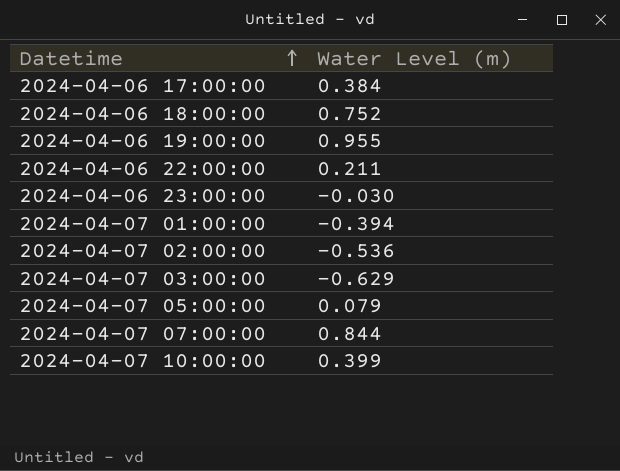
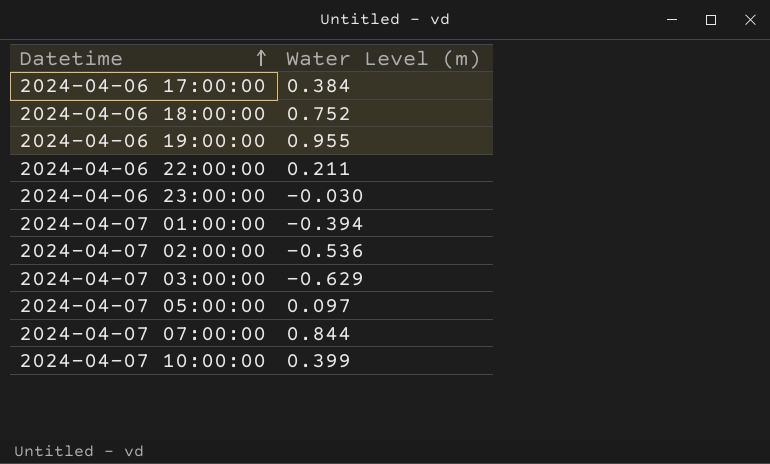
2024-04-07 05:00:00 | Water Level (m): 0.079 -> 0.097

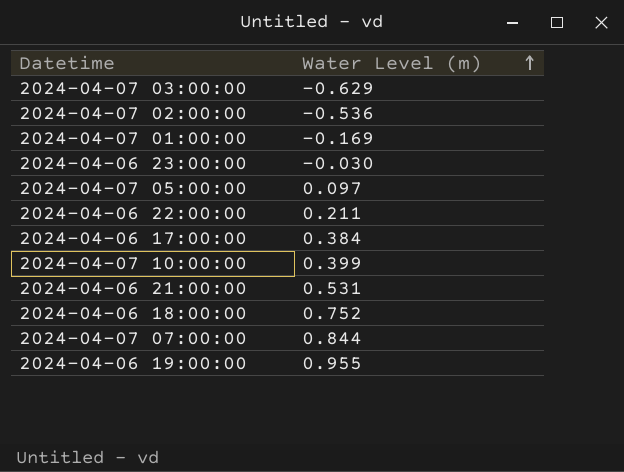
row order: Datetime ascending -> Water Level (m) ascending
2024-04-07 01:00:00 | Water Level (m): -0.394 -> -0.169
row 2024-04-06 21:00:00: none -> 0.531

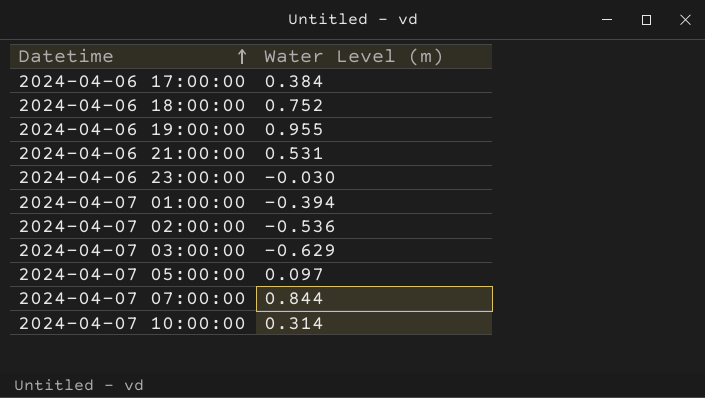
row order: Water Level (m) ascending -> Datetime ascending
row 2024-04-06 22:00:00: 0.211 -> none
2024-04-07 01:00:00 | Water Level (m): -0.169 -> -0.394
2024-04-07 10:00:00 | Water Level (m): 0.399 -> 0.314

